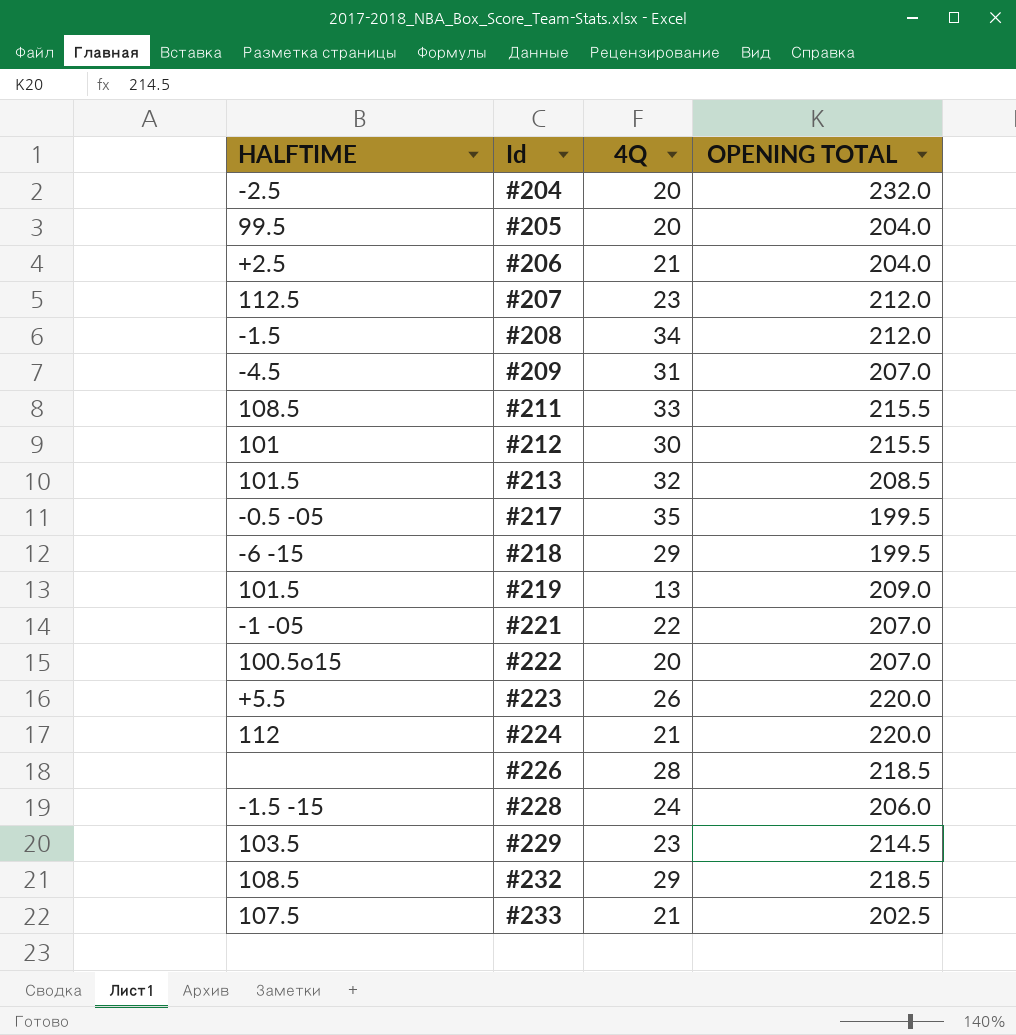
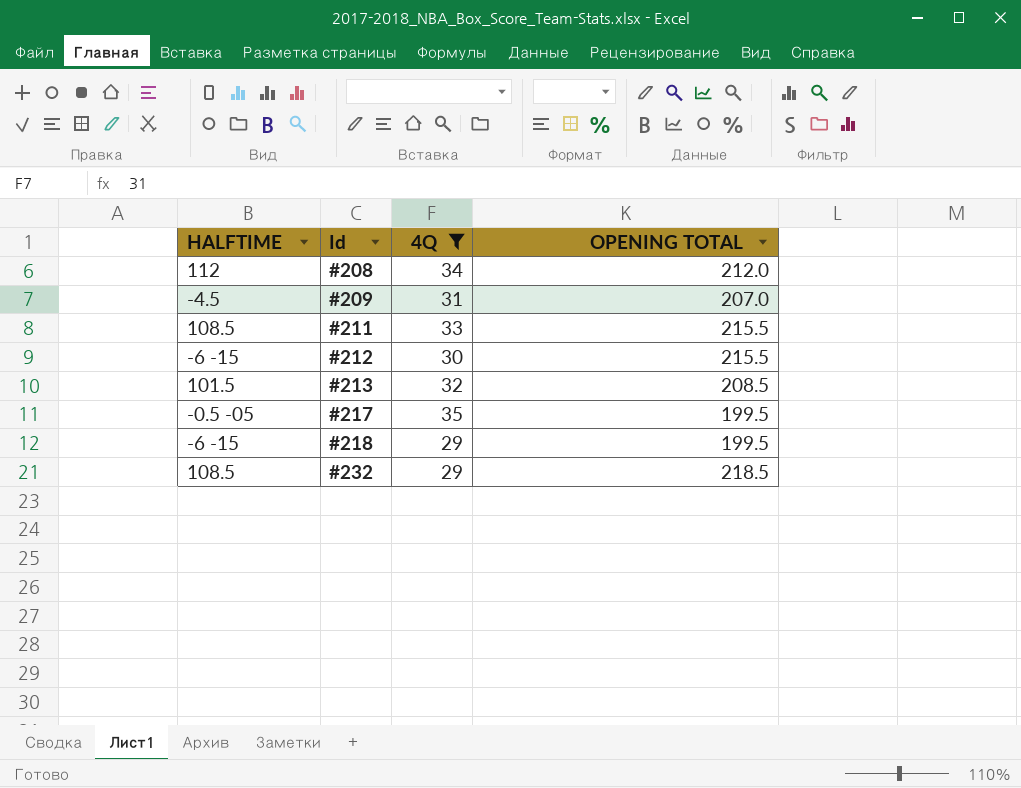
filter: none -> 4Q >= 29
#208 | HALFTIME: -1.5 -> 112
#212 | HALFTIME: 101 -> -6 -15

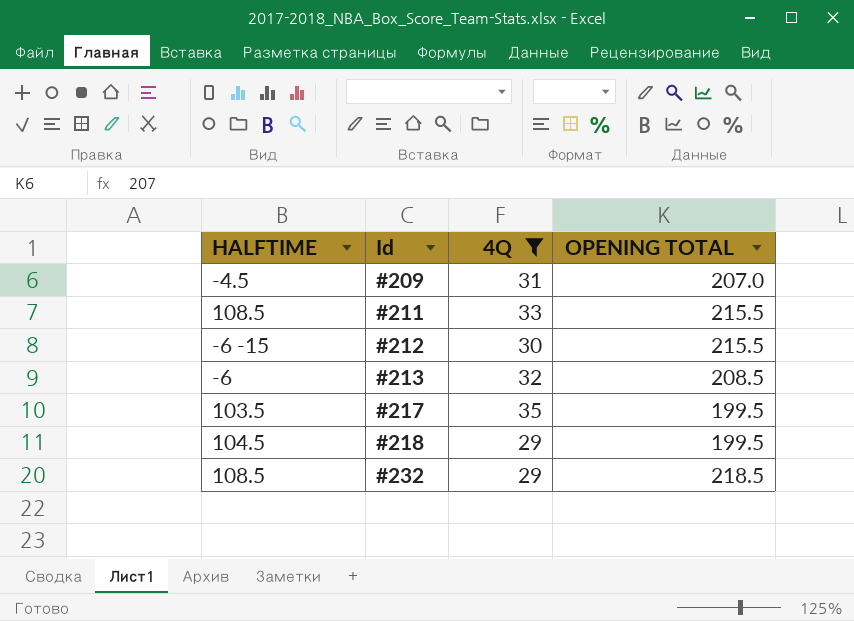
row #208: 112 | 34 | 212.0 -> none
#213 | HALFTIME: 101.5 -> -6
#217 | HALFTIME: -0.5 -05 -> 103.5
#218 | HALFTIME: -6 -15 -> 104.5

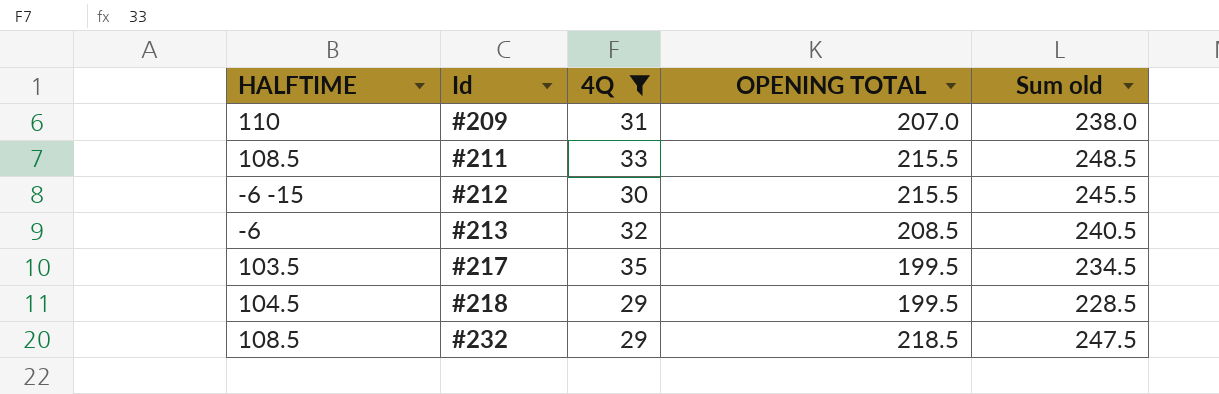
column Sum old | formula: none -> [4Q] + [OPENING TOTAL]
#209 | HALFTIME: -4.5 -> 110

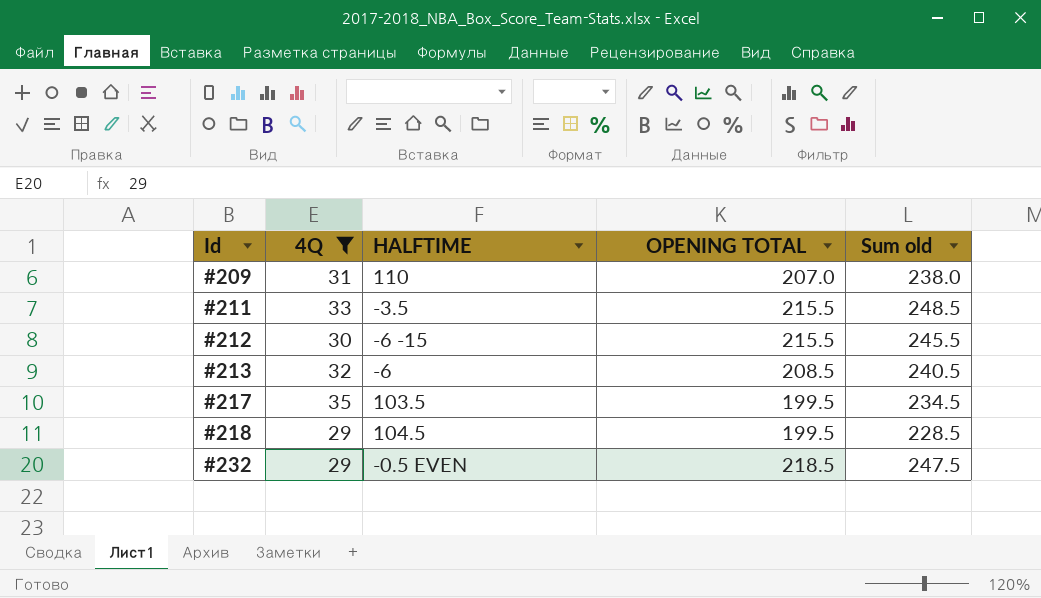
column HALFTIME | position: 1 -> 3
#211 | HALFTIME: 108.5 -> -3.5
#232 | HALFTIME: 108.5 -> -0.5 EVEN

